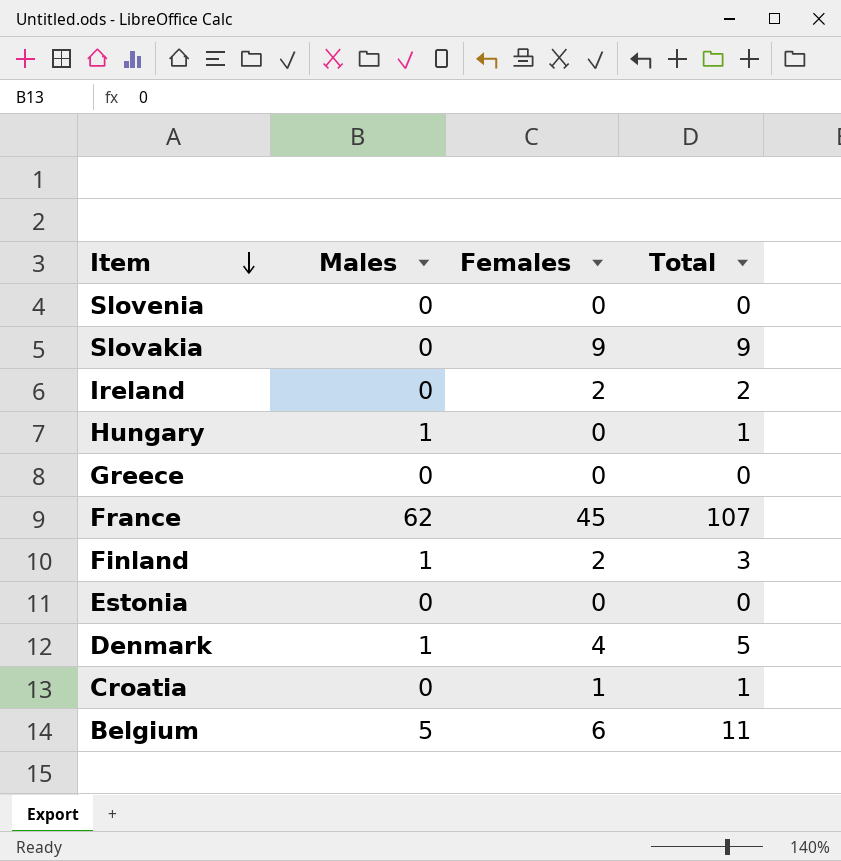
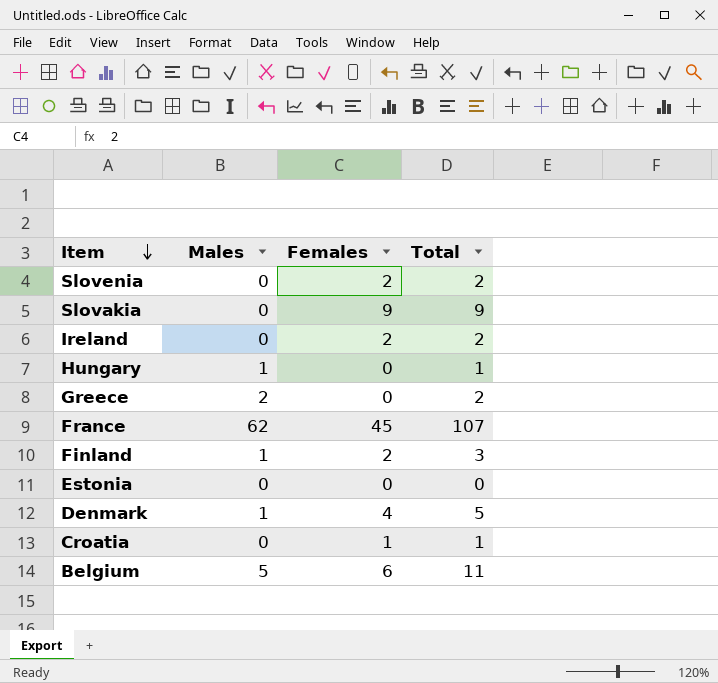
Slovenia | Females: 0 -> 2
Slovenia | Total: 0 -> 2
Greece | Males: 0 -> 2
Greece | Total: 0 -> 2

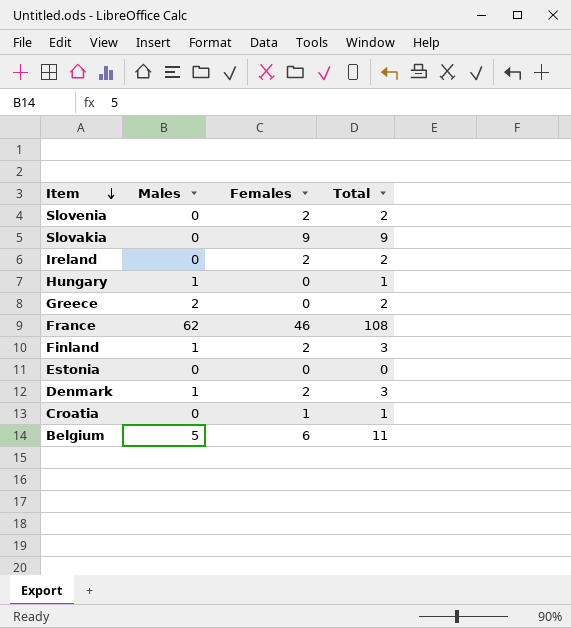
France | Females: 45 -> 46
France | Total: 107 -> 108
Denmark | Females: 4 -> 2
Denmark | Total: 5 -> 3

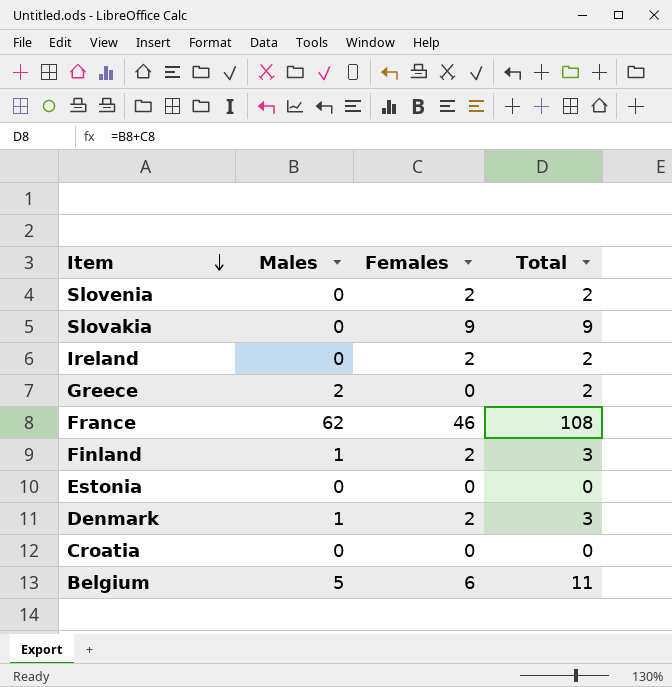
row Hungary: 1 | 0 | 1 -> none
Croatia | Females: 1 -> 0
Croatia | Total: 1 -> 0

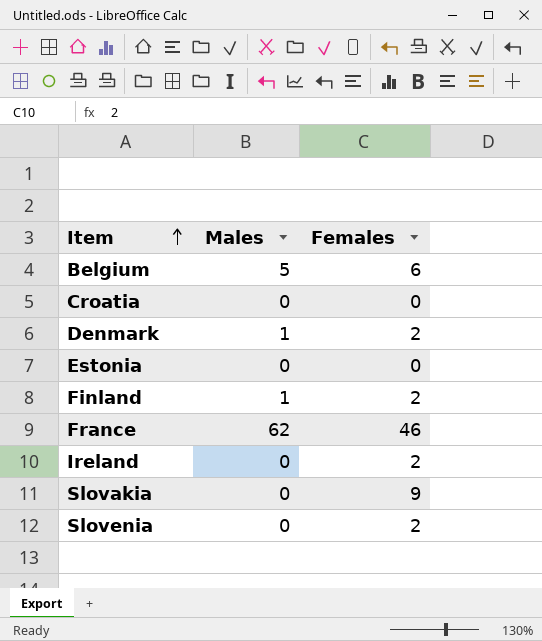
row order: Item descending -> Item ascending
column Total | formula: [Males] + [Females] -> none
row Greece: 2 | 0 | 2 -> none

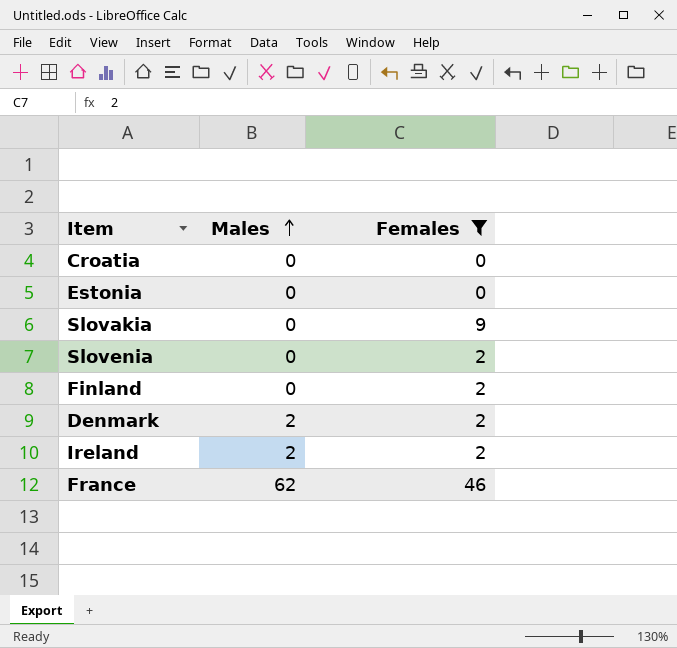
filter: none -> Females != 6
row order: Item ascending -> Males ascending
Finland | Males: 1 -> 0
Denmark | Males: 1 -> 2
Ireland | Males: 0 -> 2

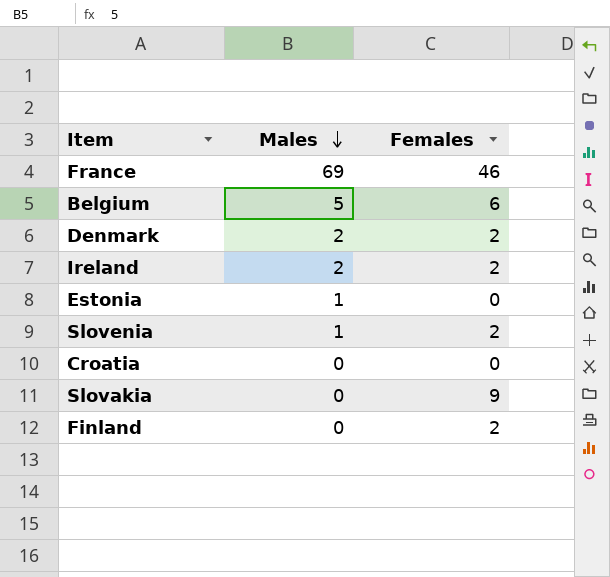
filter: Females != 6 -> none
row order: Males ascending -> Males descending
France | Males: 62 -> 69
Estonia | Males: 0 -> 1
Slovenia | Males: 0 -> 1

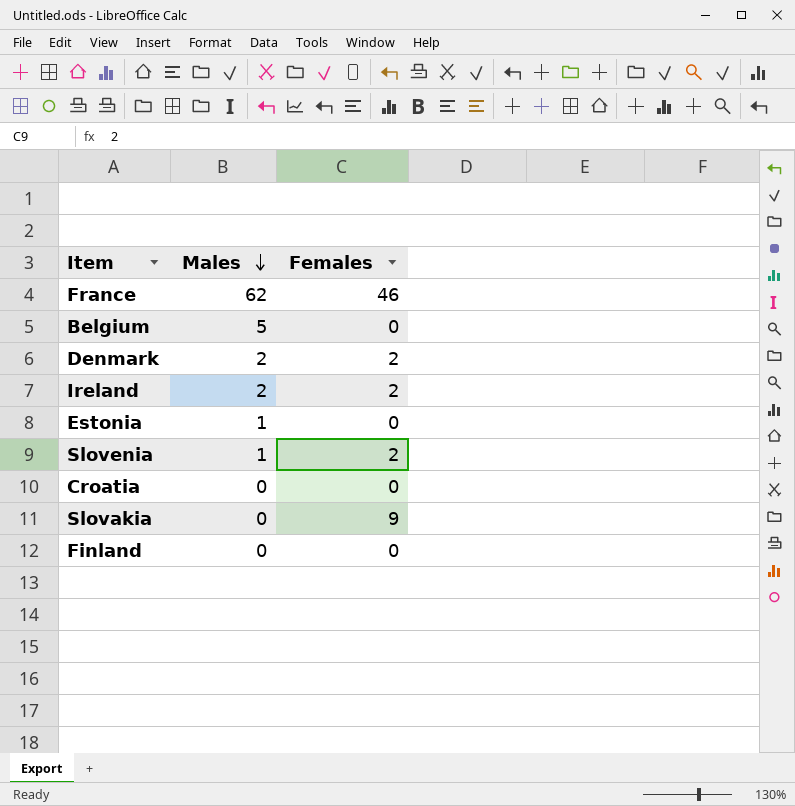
France | Males: 69 -> 62
Belgium | Females: 6 -> 0
Finland | Females: 2 -> 0

